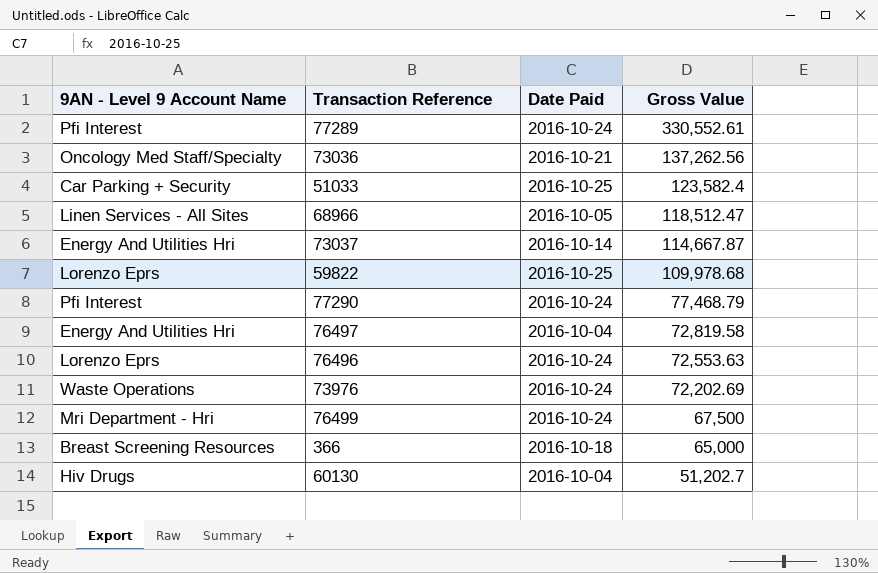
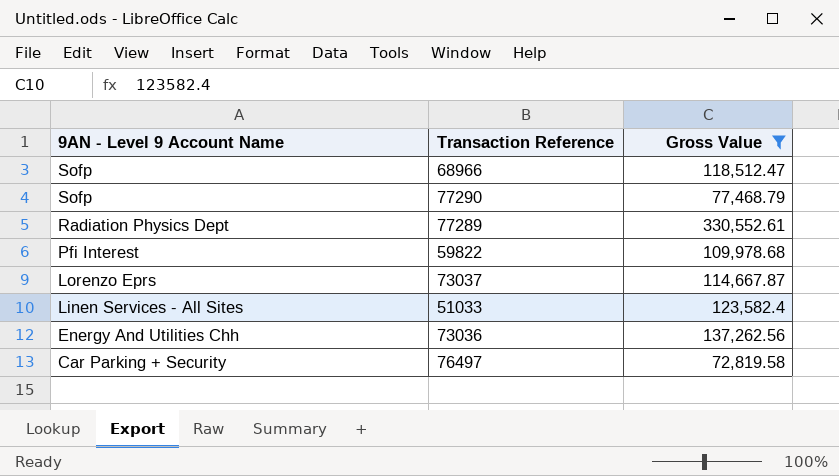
filter: none -> Gross Value >= 72,819.58
row order: Gross Value descending -> 9AN - Level 9 Account Name descending
column Date Paid | position: 3 -> none
68966 | 9AN - Level 9 Account Name: Linen Services - All Sites -> Sofp
77290 | 9AN - Level 9 Account Name: Pfi Interest -> Sofp
77289 | 9AN - Level 9 Account Name: Pfi Interest -> Radiation Physics Dept
59822 | 9AN - Level 9 Account Name: Lorenzo Eprs -> Pfi Interest
73037 | 9AN - Level 9 Account Name: Energy And Utilities Hri -> Lorenzo Eprs
51033 | 9AN - Level 9 Account Name: Car Parking + Security -> Linen Services - All Sites
73036 | 9AN - Level 9 Account Name: Oncology Med Staff/Specialty -> Energy And Utilities Chh
76497 | 9AN - Level 9 Account Name: Energy And Utilities Hri -> Car Parking + Security

